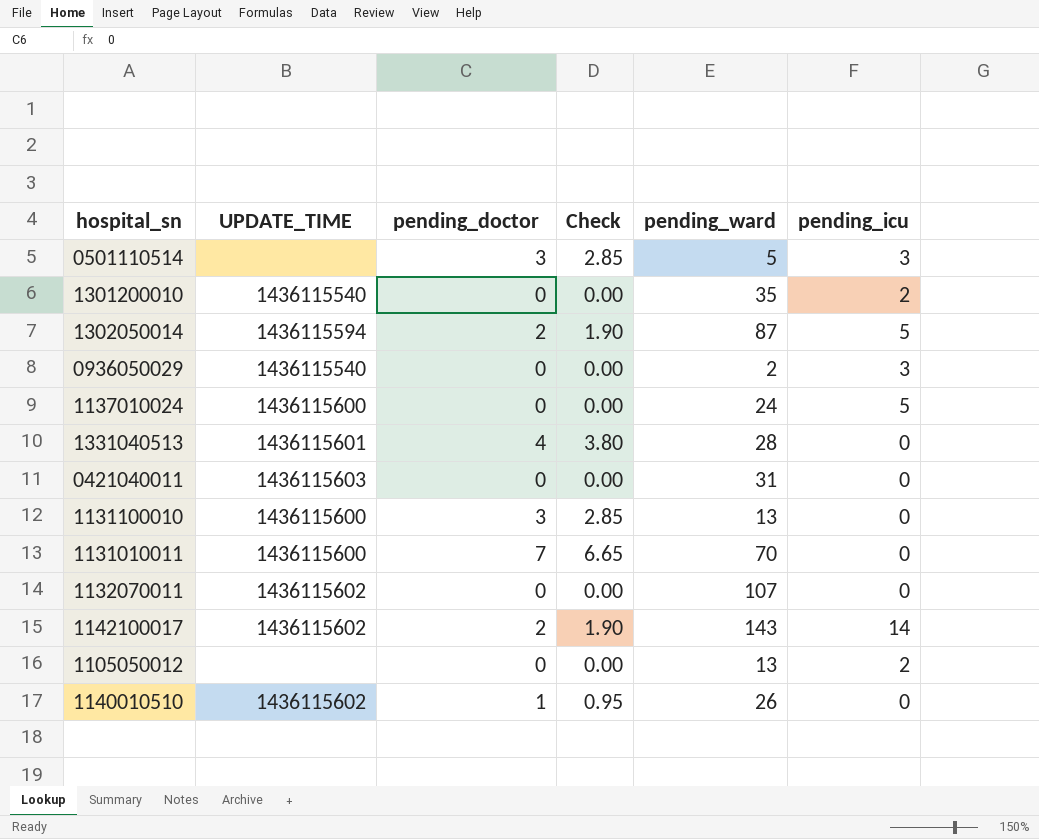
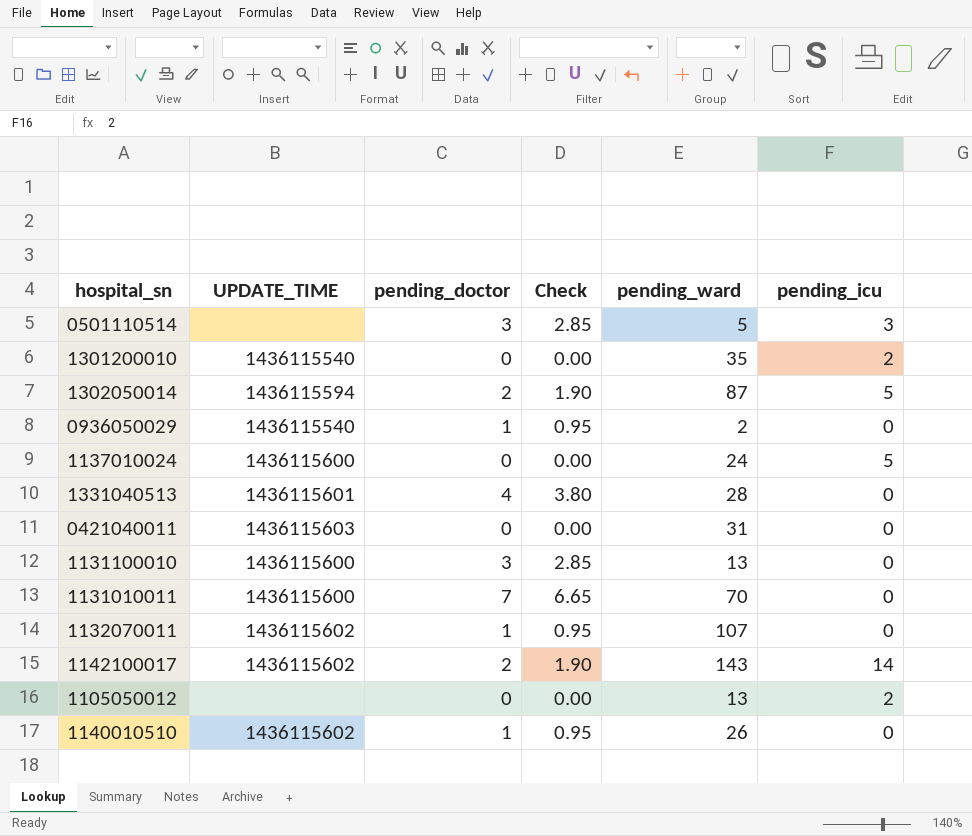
0936050029 | pending_doctor: 0 -> 1
0936050029 | Check: 0.00 -> 0.95
0936050029 | pending_icu: 3 -> 0
1132070011 | pending_doctor: 0 -> 1
1132070011 | Check: 0.00 -> 0.95

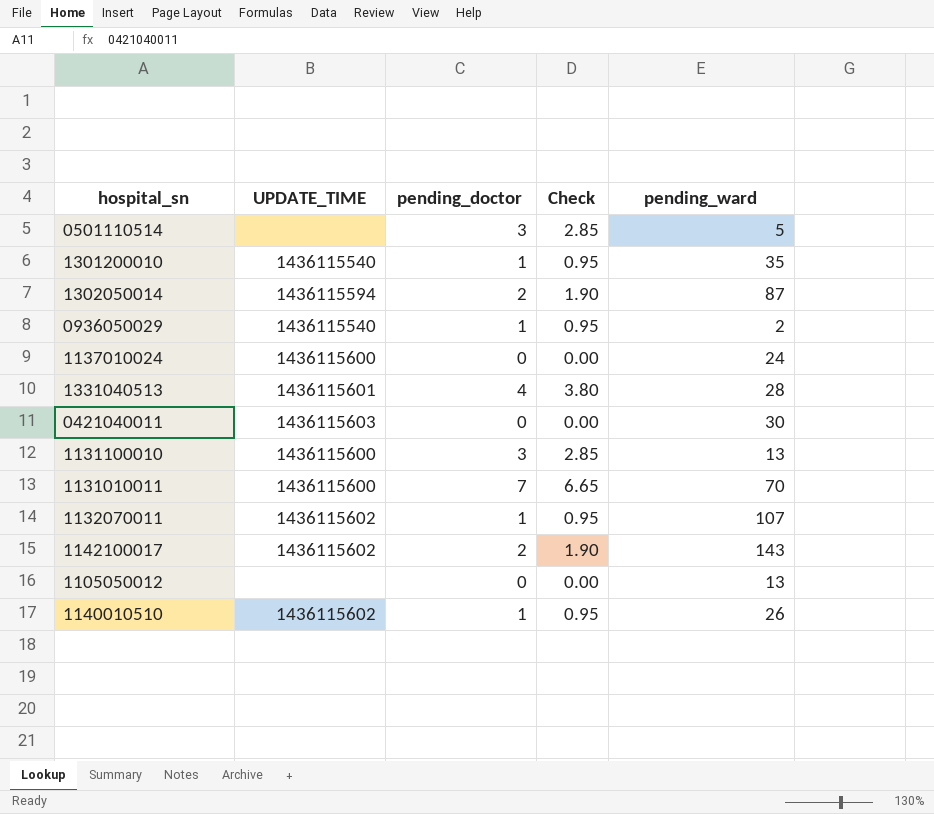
column pending_icu | position: 6 -> none
1301200010 | pending_doctor: 0 -> 1
1301200010 | Check: 0.00 -> 0.95
0421040011 | pending_ward: 31 -> 30

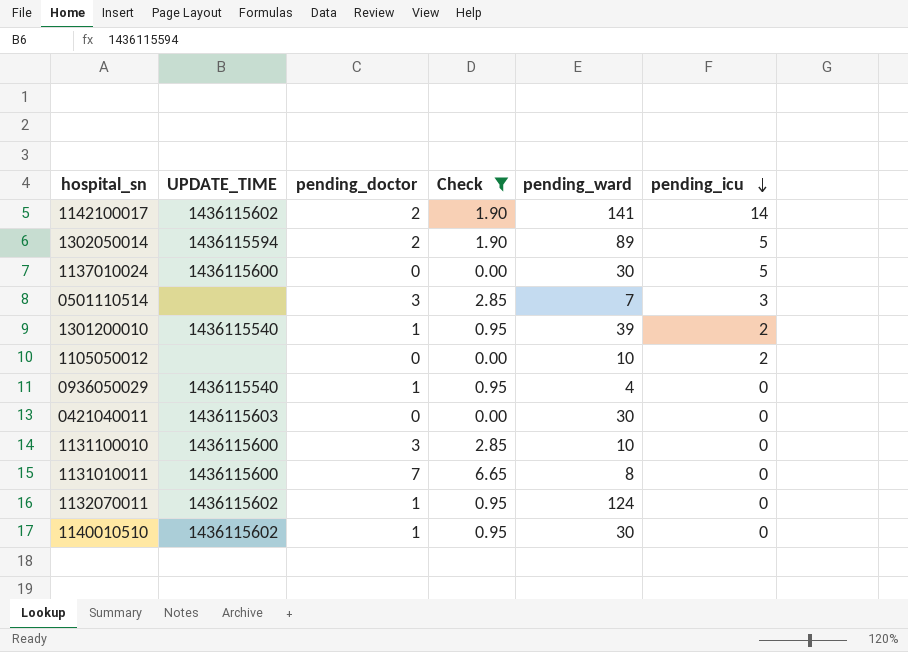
filter: none -> Check != 3.80
row order: none -> pending_icu descending
column pending_icu | position: none -> 6
1142100017 | pending_ward: 143 -> 141
1302050014 | pending_ward: 87 -> 89
1137010024 | pending_ward: 24 -> 30
0501110514 | pending_ward: 5 -> 7
1301200010 | pending_ward: 35 -> 39
1105050012 | pending_ward: 13 -> 10
0936050029 | pending_ward: 2 -> 4
1131100010 | pending_ward: 13 -> 10
1131010011 | pending_ward: 70 -> 8
1132070011 | pending_ward: 107 -> 124
1140010510 | pending_ward: 26 -> 30

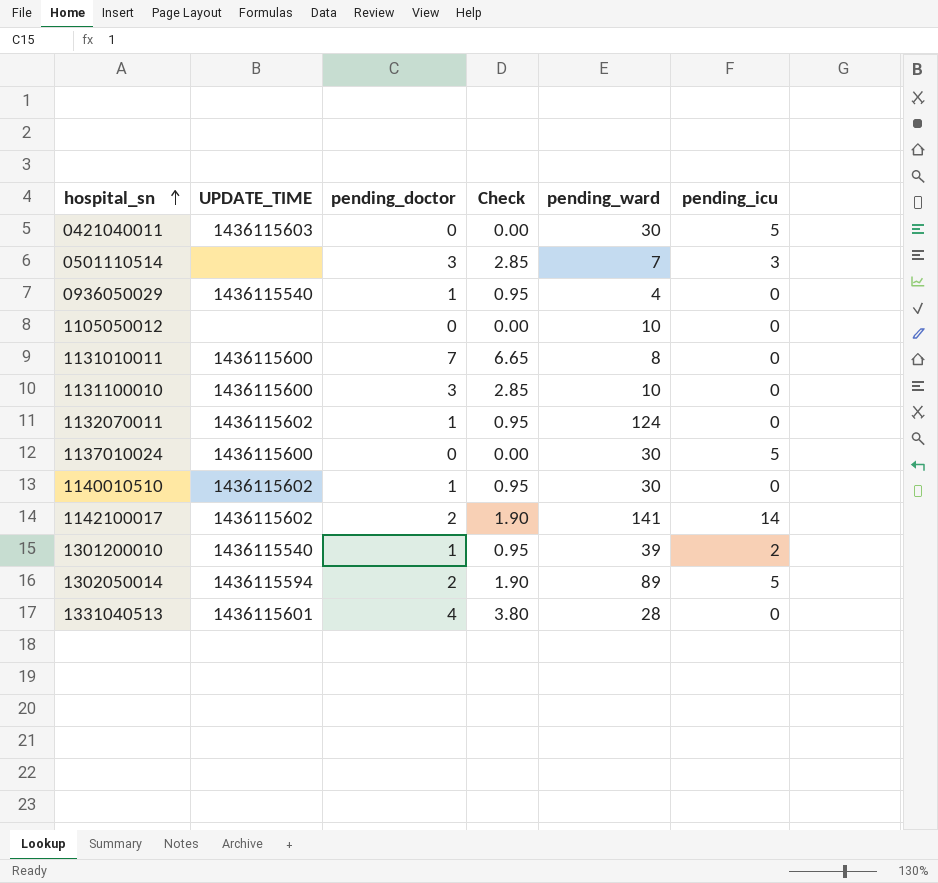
filter: Check != 3.80 -> none
row order: pending_icu descending -> hospital_sn ascending
0421040011 | pending_icu: 0 -> 5
1105050012 | pending_icu: 2 -> 0

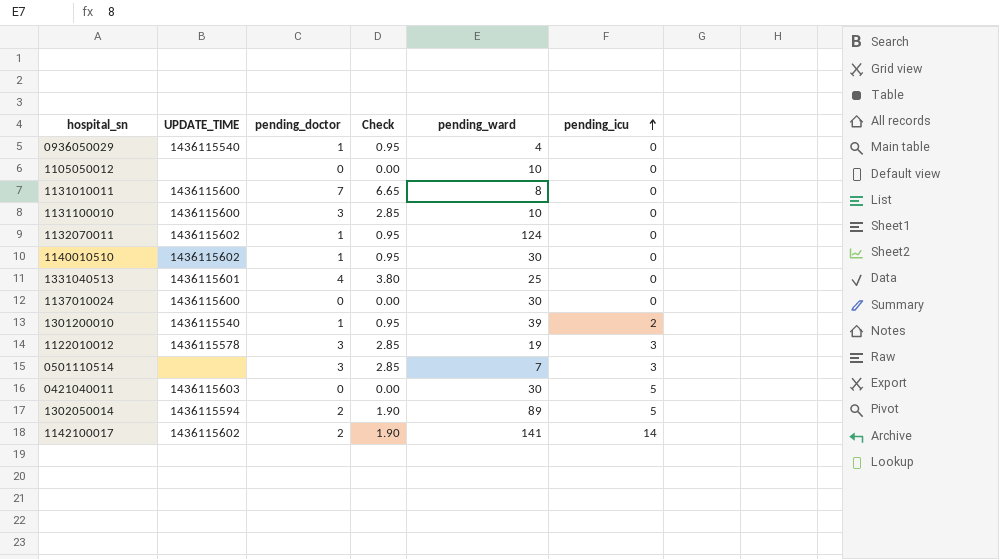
row order: hospital_sn ascending -> pending_icu ascending
1331040513 | pending_ward: 28 -> 25
1137010024 | pending_icu: 5 -> 0
row 1122010012: none -> 1436115578 | 3 | 2.85 | 19 | 3

